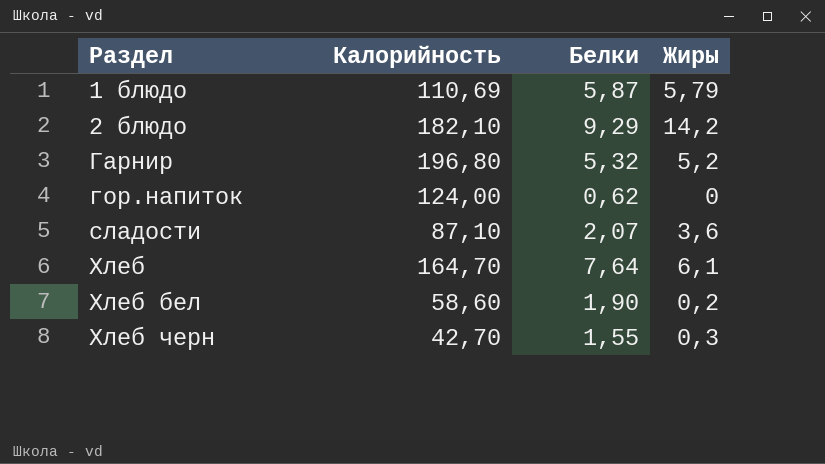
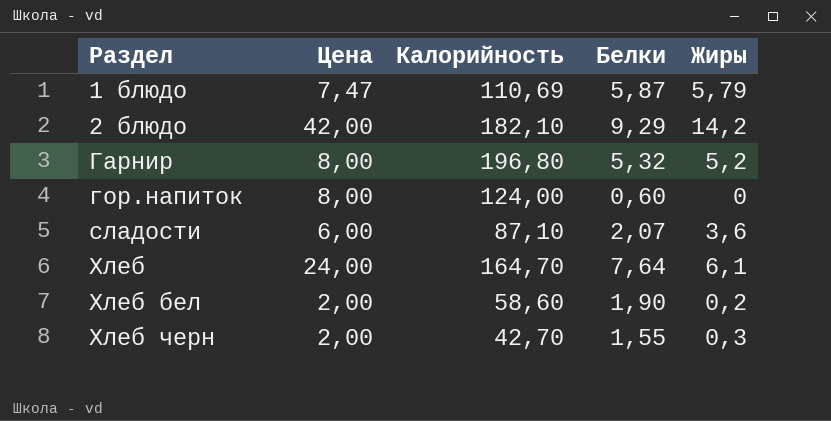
column Цена | position: none -> 2
гор.напиток | Белки: 0,62 -> 0,60

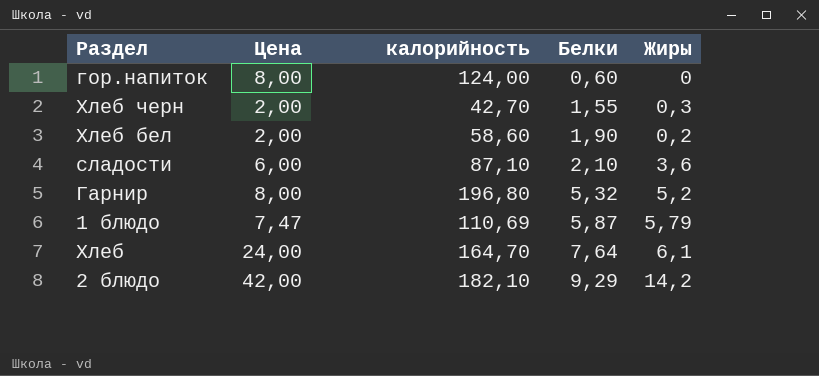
row order: Раздел ascending -> Белки ascending
column name: Калорийность -> калорийность
сладости | Белки: 2,07 -> 2,10

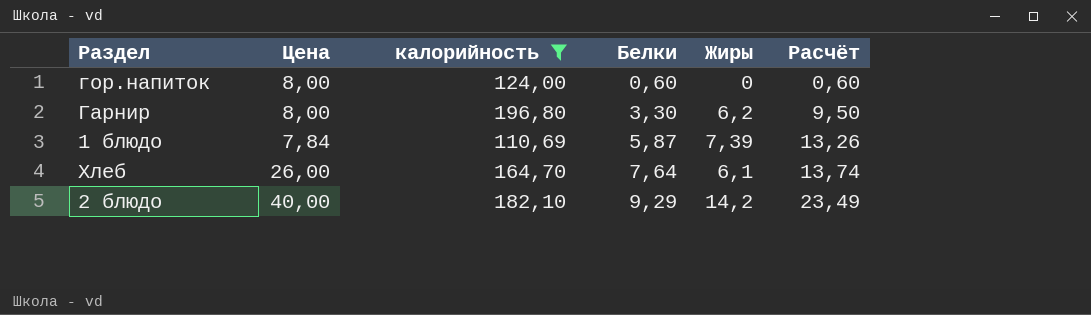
filter: none -> калорийность >= 110,69
column Расчёт | formula: none -> [Белки] + [Жиры]
Гарнир | Белки: 5,32 -> 3,30
Гарнир | Жиры: 5,2 -> 6,2
1 блюдо | Цена: 7,47 -> 7,84
1 блюдо | Жиры: 5,79 -> 7,39
Хлеб | Цена: 24,00 -> 26,00
2 блюдо | Цена: 42,00 -> 40,00

